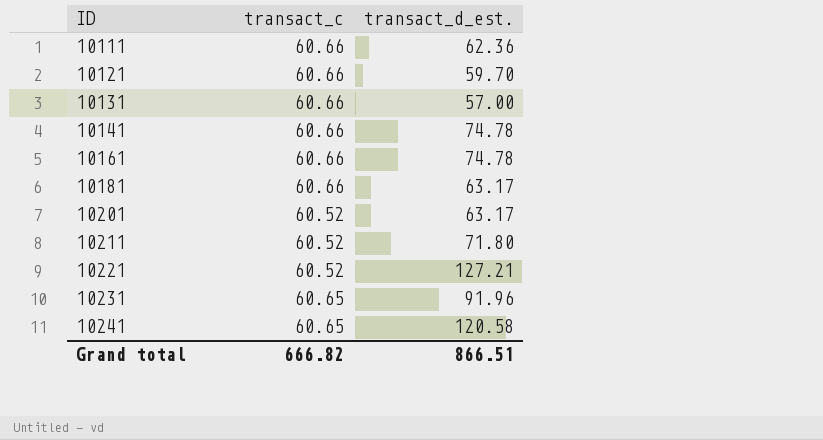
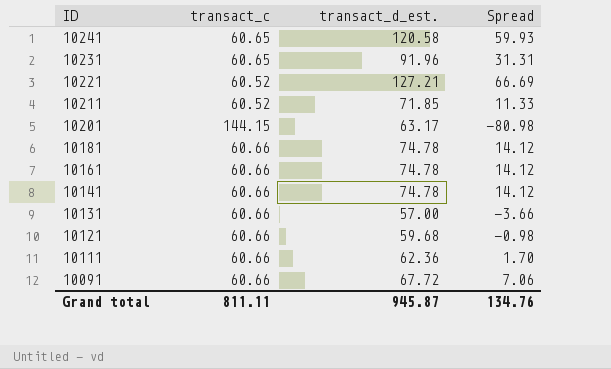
row order: ID ascending -> ID descending
column Spread | formula: none -> [transact_d_est.] - [transact_c]
10211 | transact_d_est.: 71.80 -> 71.85
10201 | transact_c: 60.52 -> 144.15
10181 | transact_d_est.: 63.17 -> 74.78
10121 | transact_d_est.: 59.70 -> 59.68
row 10091: none -> 60.66 | 67.72 | 7.06
Grand total | transact_c: 666.82 -> 811.11
Grand total | transact_d_est.: 866.51 -> 945.87

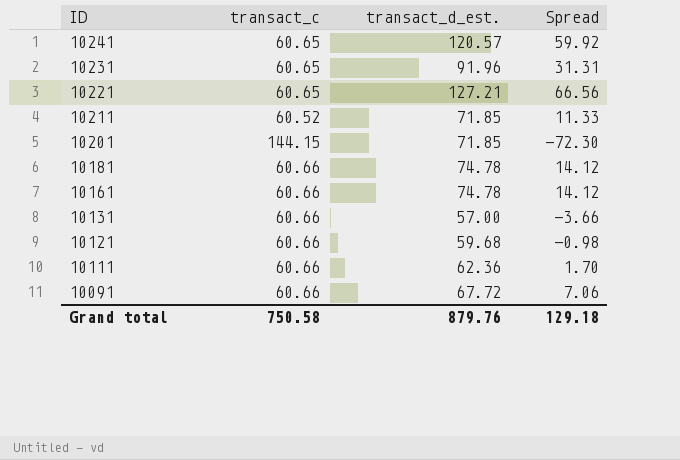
row 10141: 60.66 | 74.78 | 14.12 -> none
10241 | transact_d_est.: 120.58 -> 120.57
10241 | Spread: 59.93 -> 59.92
10221 | transact_c: 60.52 -> 60.65
10221 | Spread: 66.69 -> 66.56
10201 | transact_d_est.: 63.17 -> 71.85
10201 | Spread: -80.98 -> -72.30
Grand total | transact_c: 811.11 -> 750.58
Grand total | transact_d_est.: 945.87 -> 879.76
Grand total | Spread: 134.76 -> 129.18

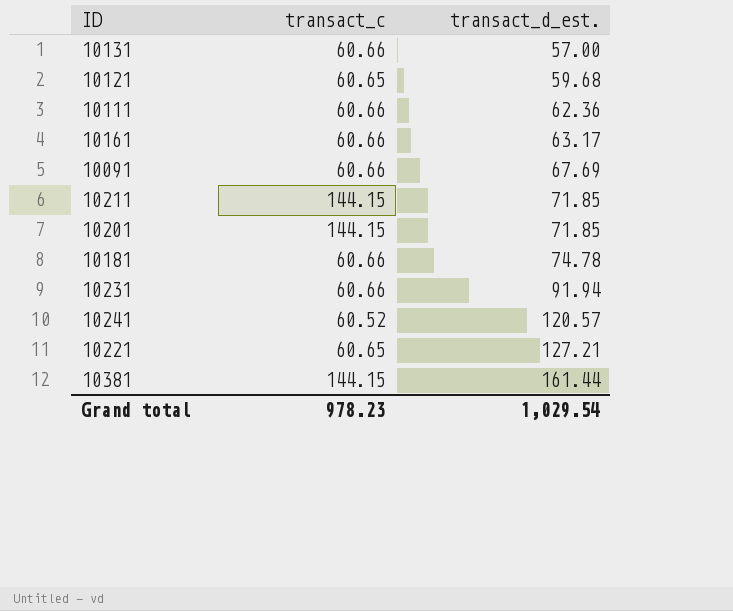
row order: ID descending -> transact_d_est. ascending
column Spread | formula: [transact_d_est.] - [transact_c] -> none
10121 | transact_c: 60.66 -> 60.65
10161 | transact_d_est.: 74.78 -> 63.17
10091 | transact_d_est.: 67.72 -> 67.69
10211 | transact_c: 60.52 -> 144.15
10231 | transact_c: 60.65 -> 60.66
10231 | transact_d_est.: 91.96 -> 91.94
10241 | transact_c: 60.65 -> 60.52
row 10381: none -> 144.15 | 161.44
Grand total | transact_c: 750.58 -> 978.23
Grand total | transact_d_est.: 879.76 -> 1,029.54

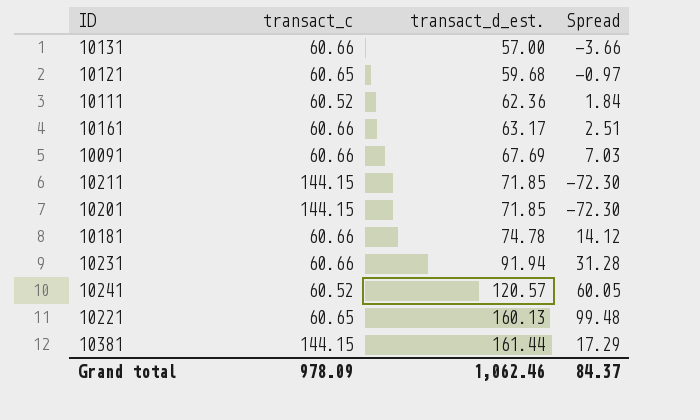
column Spread | formula: none -> [transact_d_est.] - [transact_c]
10111 | transact_c: 60.66 -> 60.52
10221 | transact_d_est.: 127.21 -> 160.13
Grand total | transact_c: 978.23 -> 978.09
Grand total | transact_d_est.: 1,029.54 -> 1,062.46

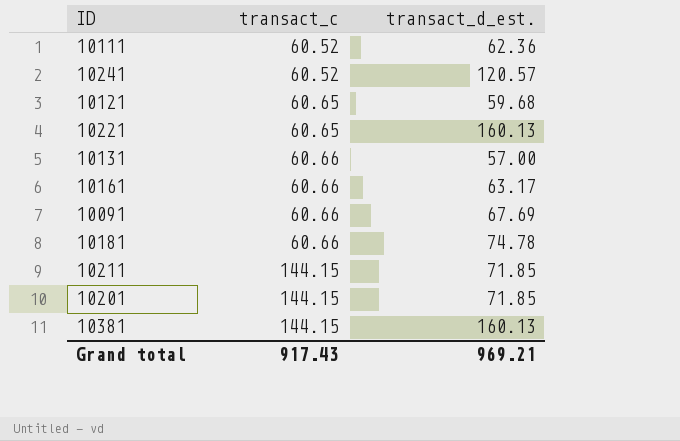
row order: transact_d_est. ascending -> transact_c ascending
column Spread | formula: [transact_d_est.] - [transact_c] -> none
row 10231: 60.66 | 91.94 | 31.28 -> none
10381 | transact_d_est.: 161.44 -> 160.13
Grand total | transact_c: 978.09 -> 917.43
Grand total | transact_d_est.: 1,062.46 -> 969.21

